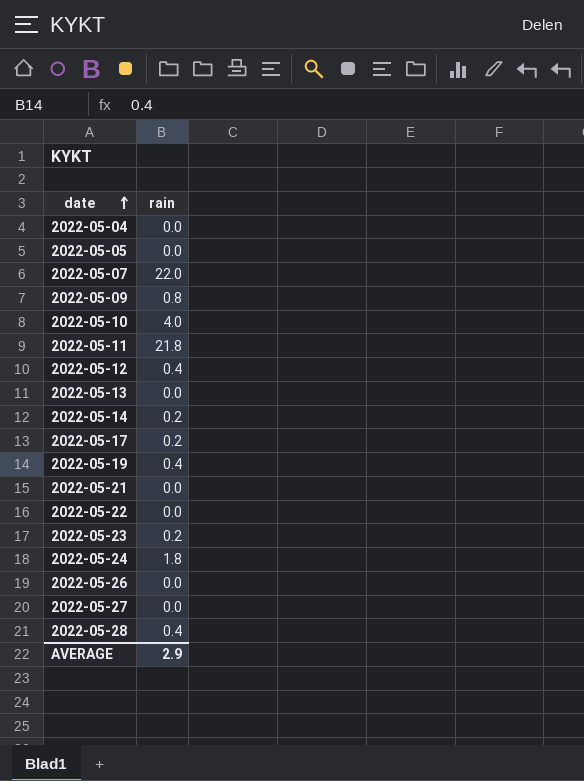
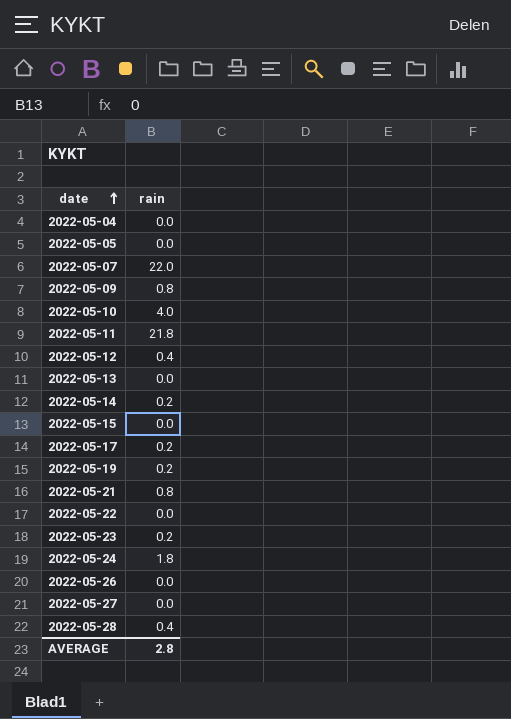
row 2022-05-15: none -> 0.0
2022-05-19 | rain: 0.4 -> 0.2
2022-05-21 | rain: 0.0 -> 0.8
AVERAGE | rain: 2.9 -> 2.8

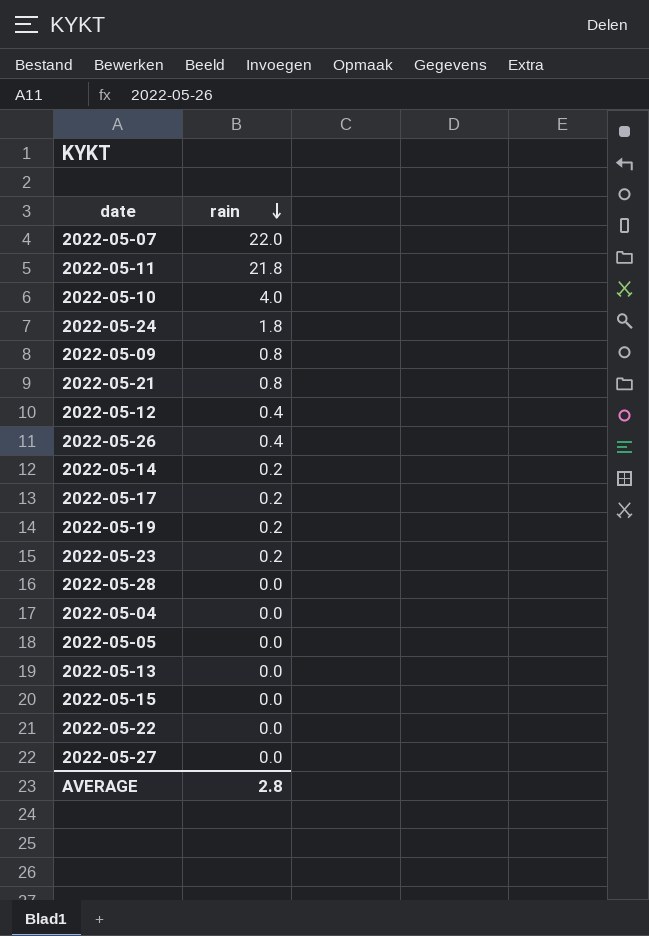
row order: date ascending -> rain descending
2022-05-26 | rain: 0.0 -> 0.4
2022-05-28 | rain: 0.4 -> 0.0

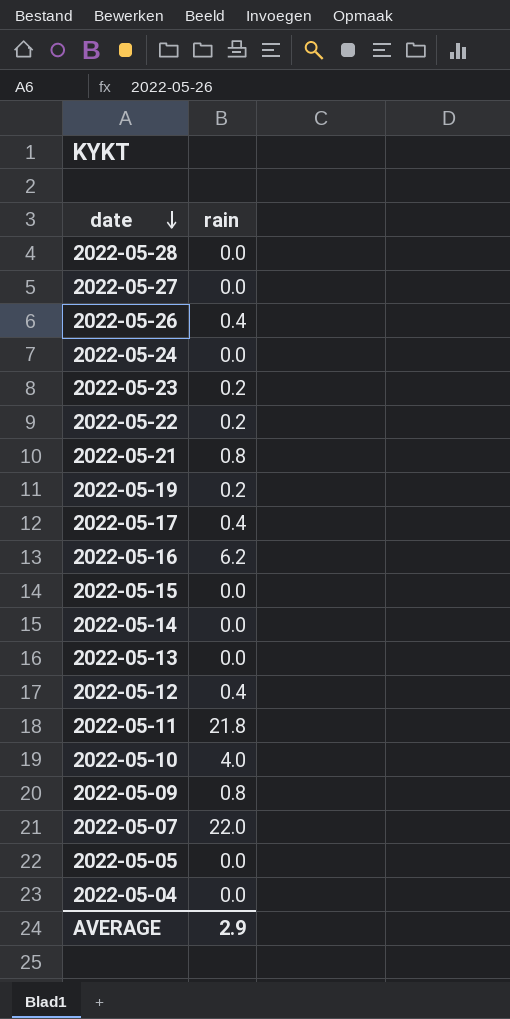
row order: rain descending -> date descending
2022-05-24 | rain: 1.8 -> 0.0
2022-05-22 | rain: 0.0 -> 0.2
2022-05-17 | rain: 0.2 -> 0.4
row 2022-05-16: none -> 6.2
2022-05-14 | rain: 0.2 -> 0.0
AVERAGE | rain: 2.8 -> 2.9

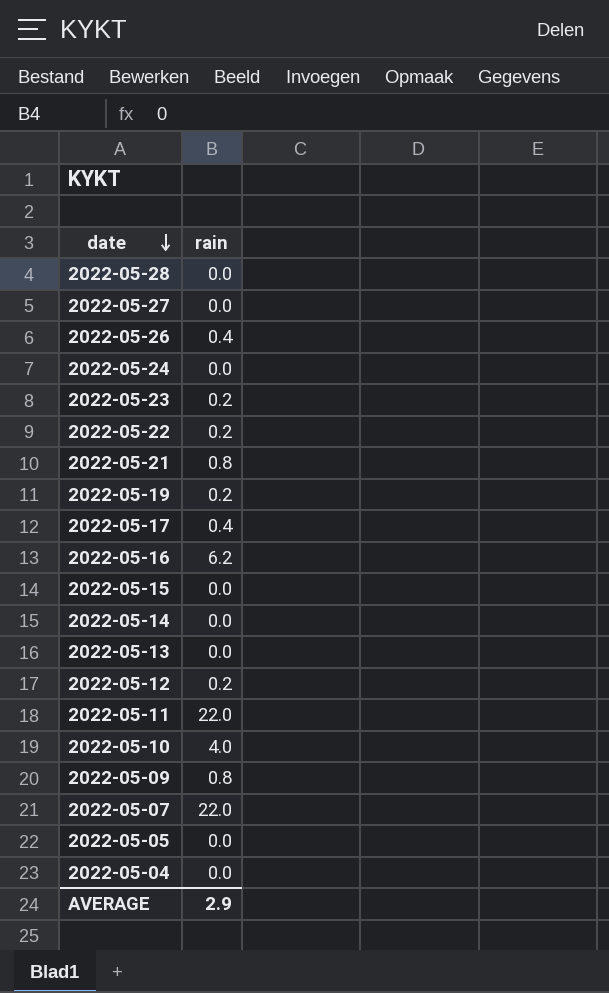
2022-05-12 | rain: 0.4 -> 0.2
2022-05-11 | rain: 21.8 -> 22.0

